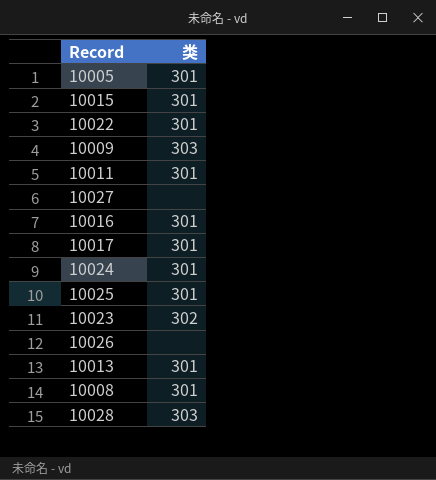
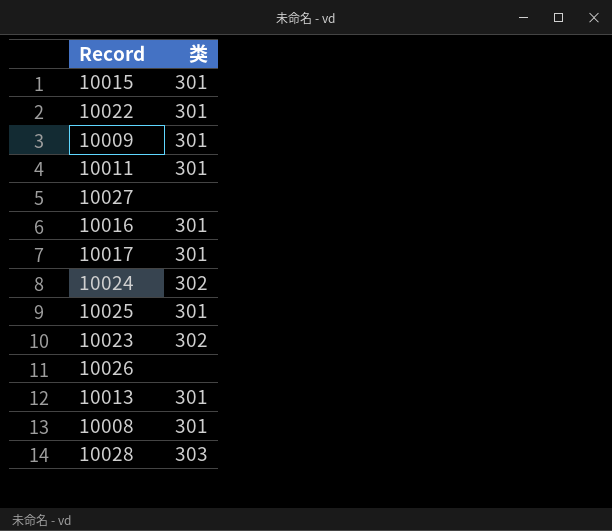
row 10005: 301 -> none
10009 | 类: 303 -> 301
10024 | 类: 301 -> 302

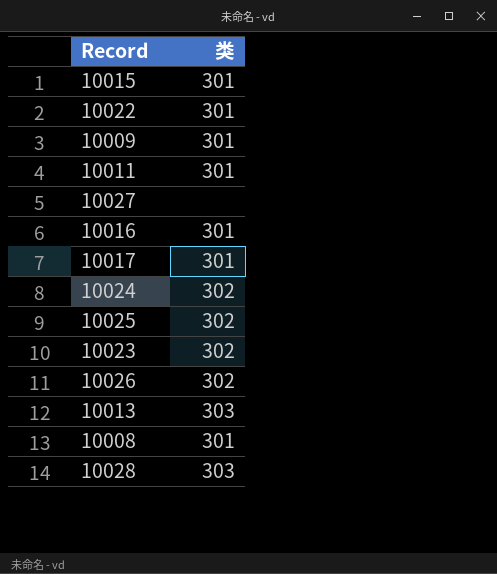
10025 | 类: 301 -> 302
10026 | 类: none -> 302
10013 | 类: 301 -> 303

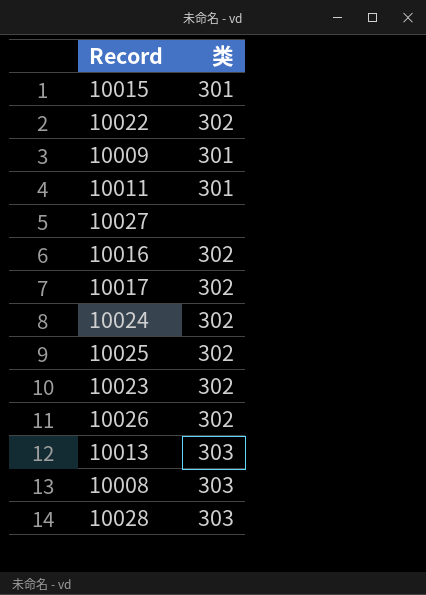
10022 | 类: 301 -> 302
10016 | 类: 301 -> 302
10017 | 类: 301 -> 302
10008 | 类: 301 -> 303

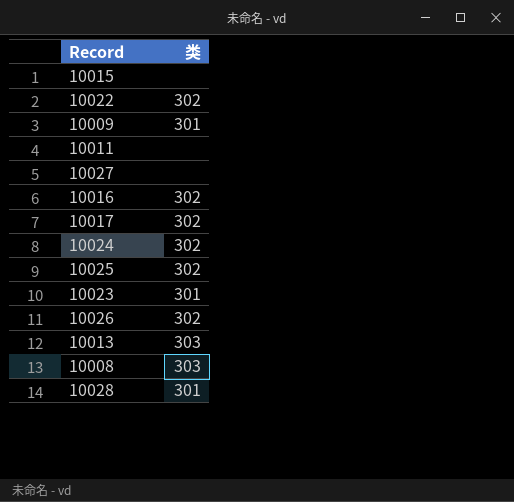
10015 | 类: 301 -> none
10011 | 类: 301 -> none
10023 | 类: 302 -> 301
10028 | 类: 303 -> 301

